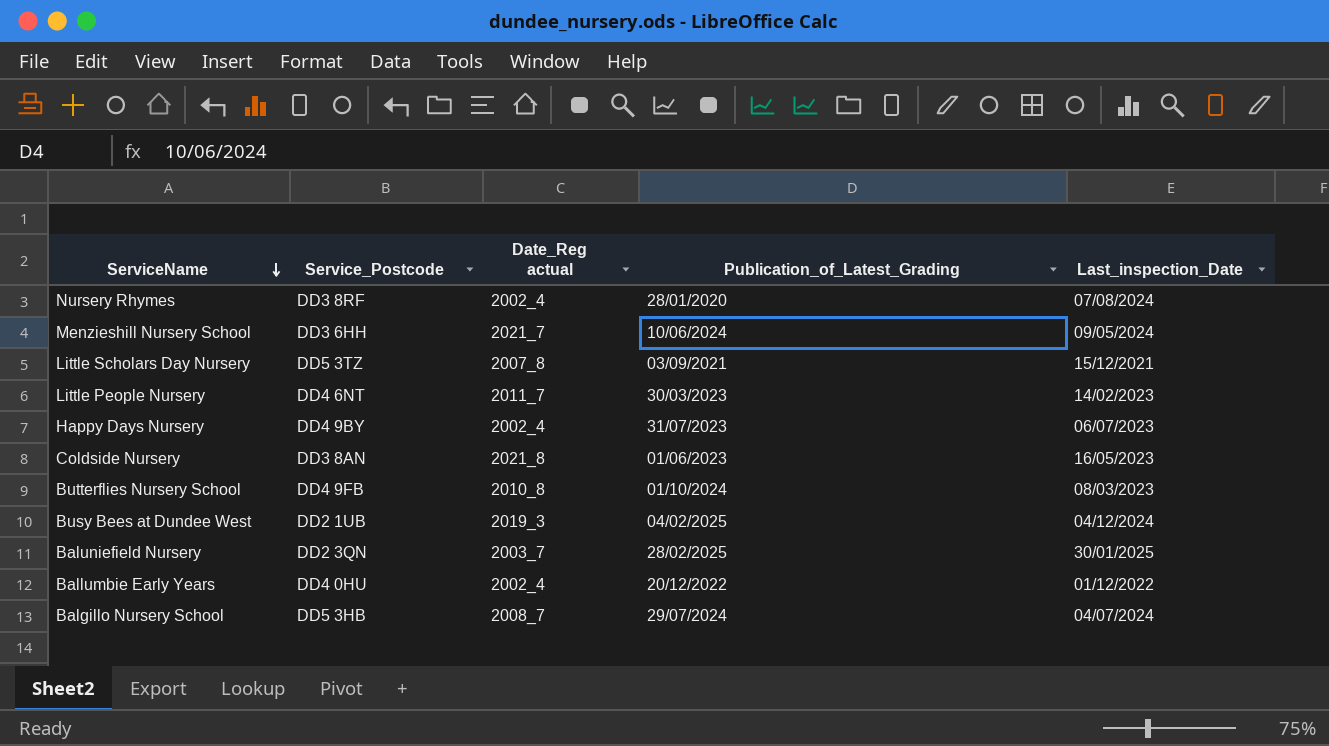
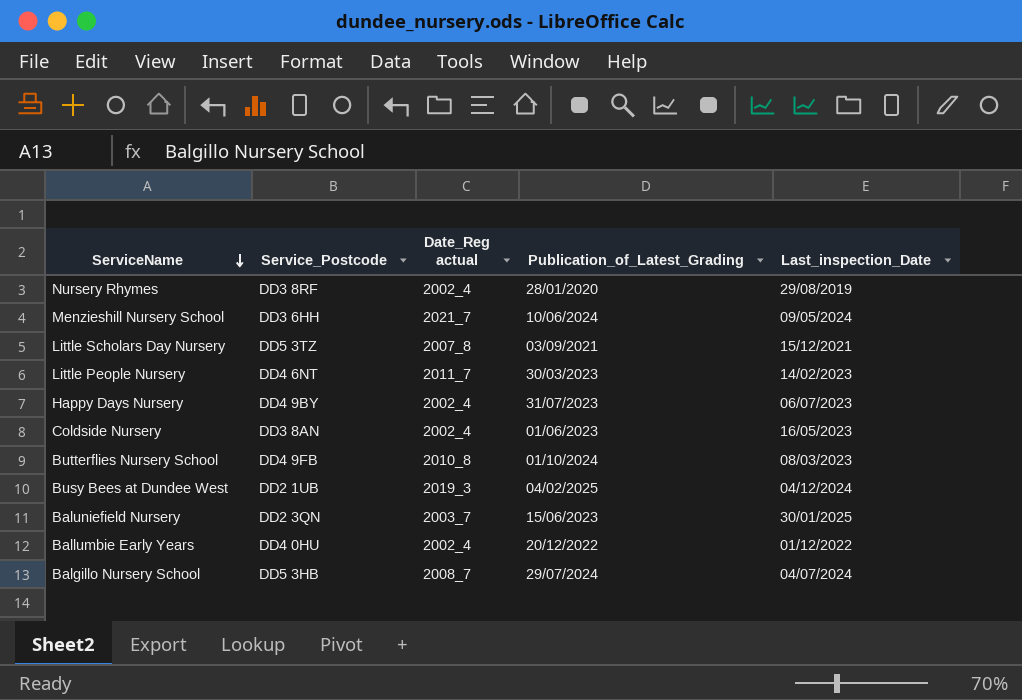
Nursery Rhymes | Last_inspection_Date: 07/08/2024 -> 29/08/2019
Coldside Nursery | Date_Reg actual: 2021_8 -> 2002_4
Baluniefield Nursery | Publication_of_Latest_Grading: 28/02/2025 -> 15/06/2023

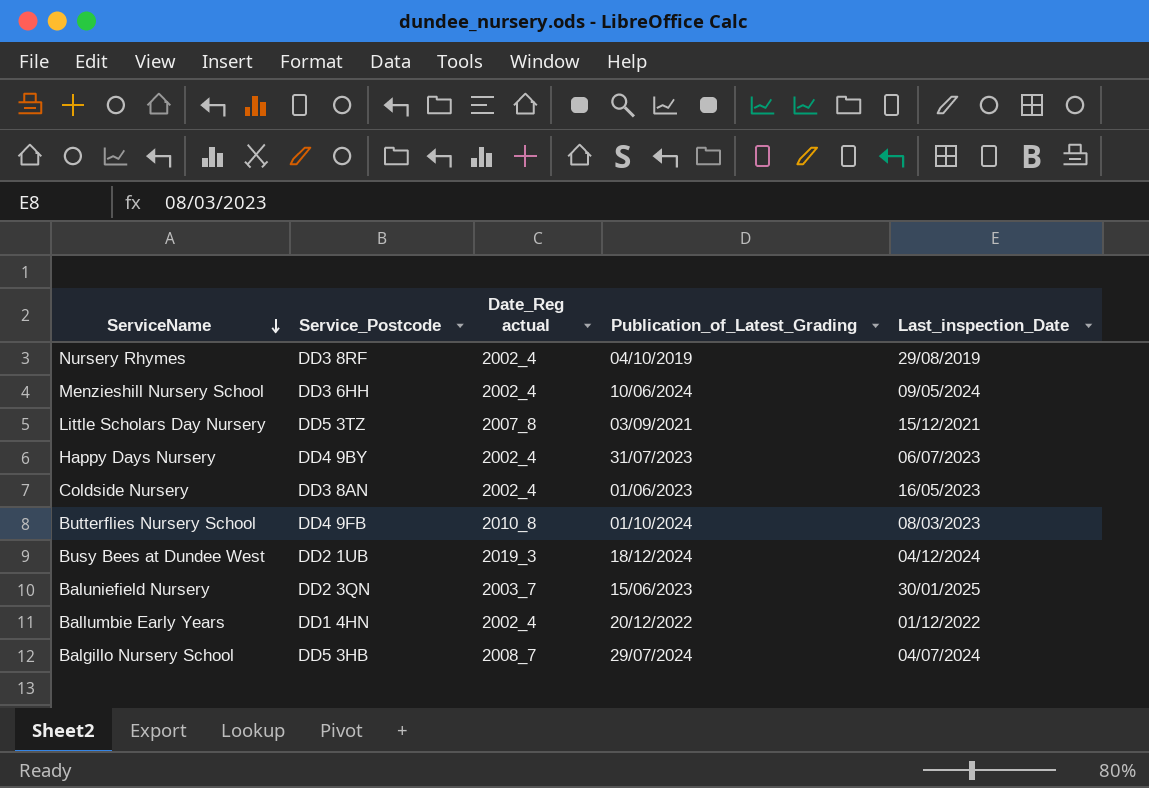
row Little People Nursery: DD4 6NT | 2011_7 | 30/03/2023 | 14/02/2023 -> none
Nursery Rhymes | Publication_of_Latest_Grading: 28/01/2020 -> 04/10/2019
Menzieshill Nursery School | Date_Reg actual: 2021_7 -> 2002_4
Busy Bees at Dundee West | Publication_of_Latest_Grading: 04/02/2025 -> 18/12/2024
Ballumbie Early Years | Service_Postcode: DD4 0HU -> DD1 4HN

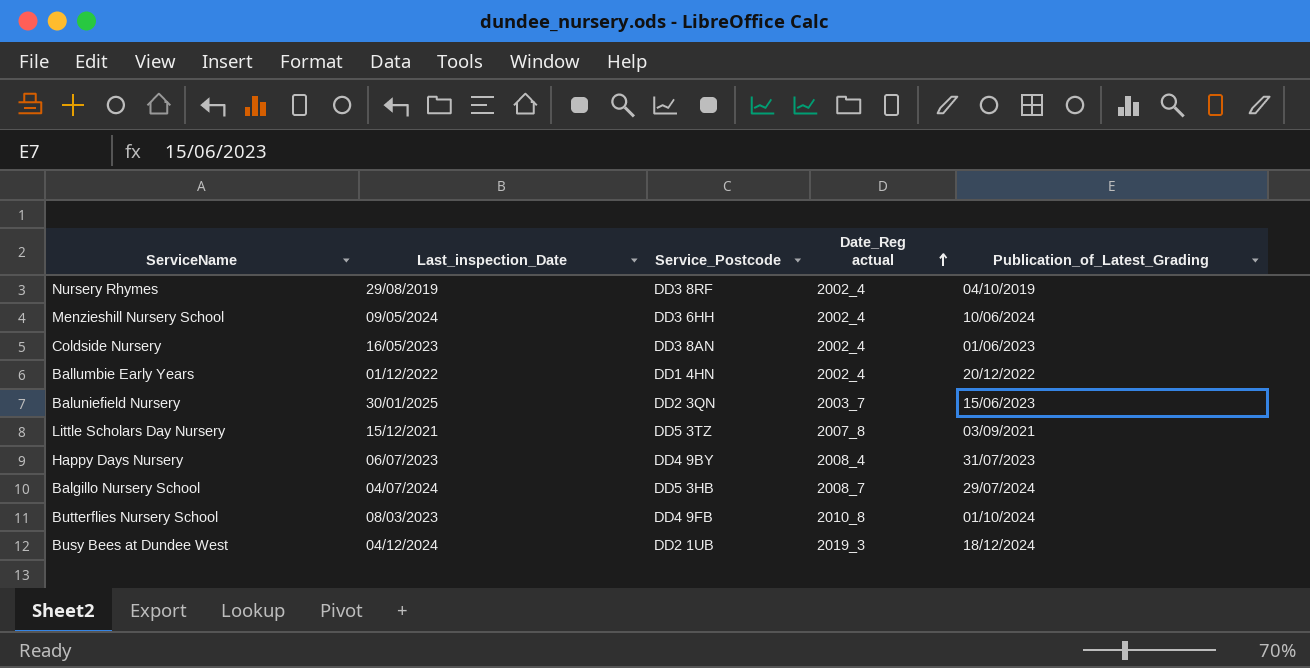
row order: ServiceName descending -> Date_Reg actual ascending
column Last_inspection_Date | position: 5 -> 2
Happy Days Nursery | Date_Reg actual: 2002_4 -> 2008_4

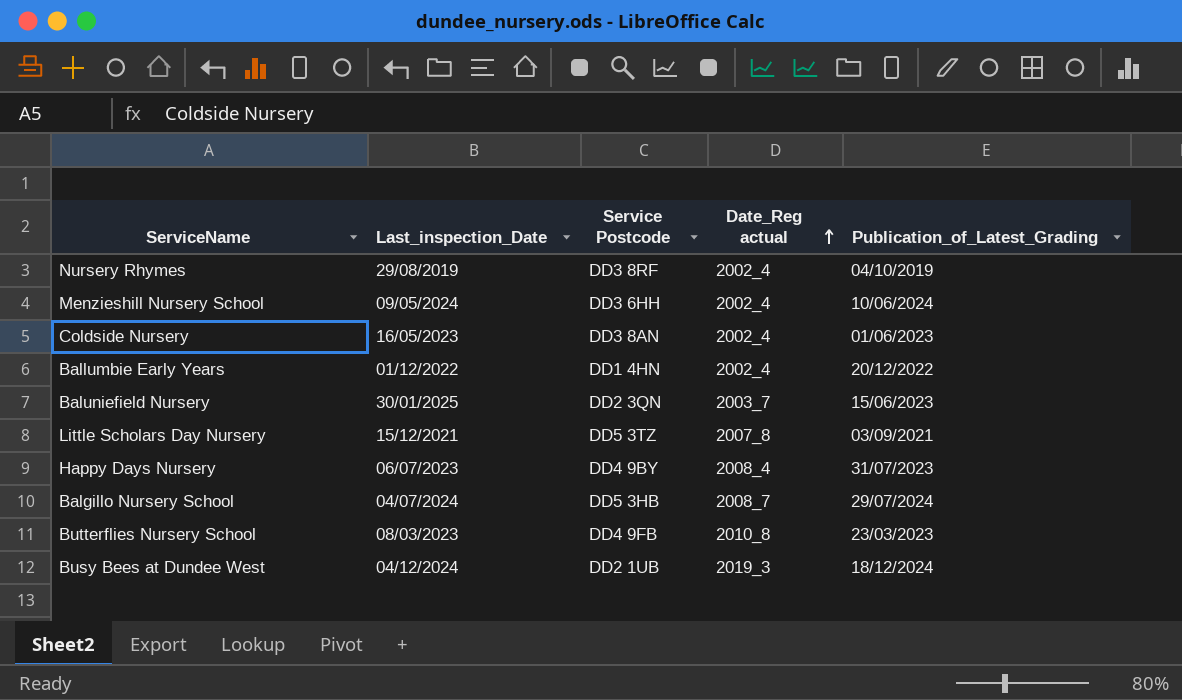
column name: Service_Postcode -> Service Postcode
Butterflies Nursery School | Publication_of_Latest_Grading: 01/10/2024 -> 23/03/2023

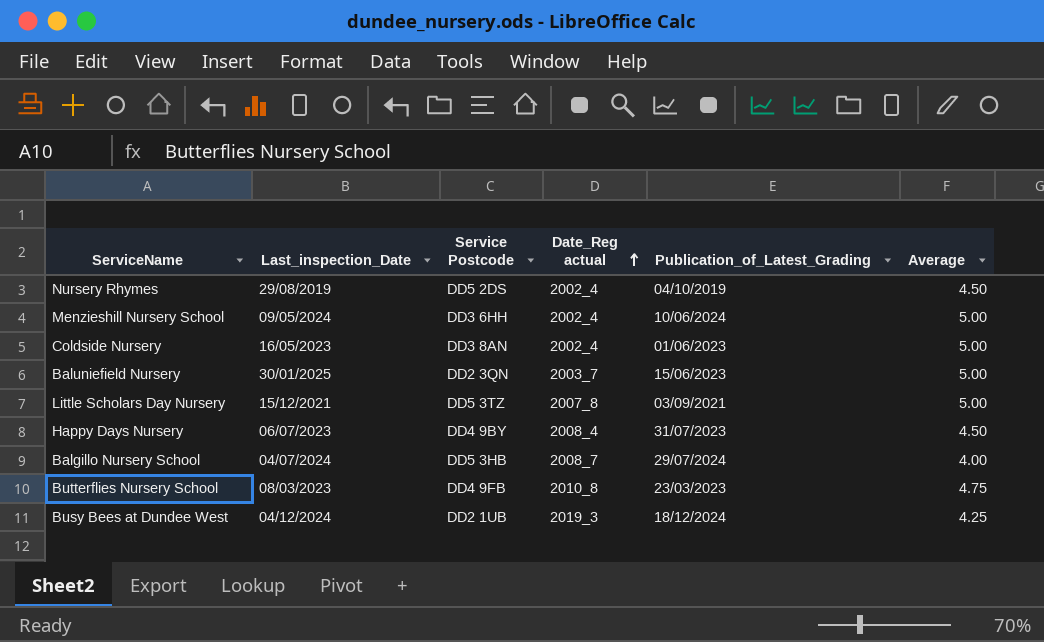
column Average | position: none -> 6
row Ballumbie Early Years: 01/12/2022 | DD1 4HN | 2002_4 | 20/12/2022 -> none
Nursery Rhymes | Service Postcode: DD3 8RF -> DD5 2DS

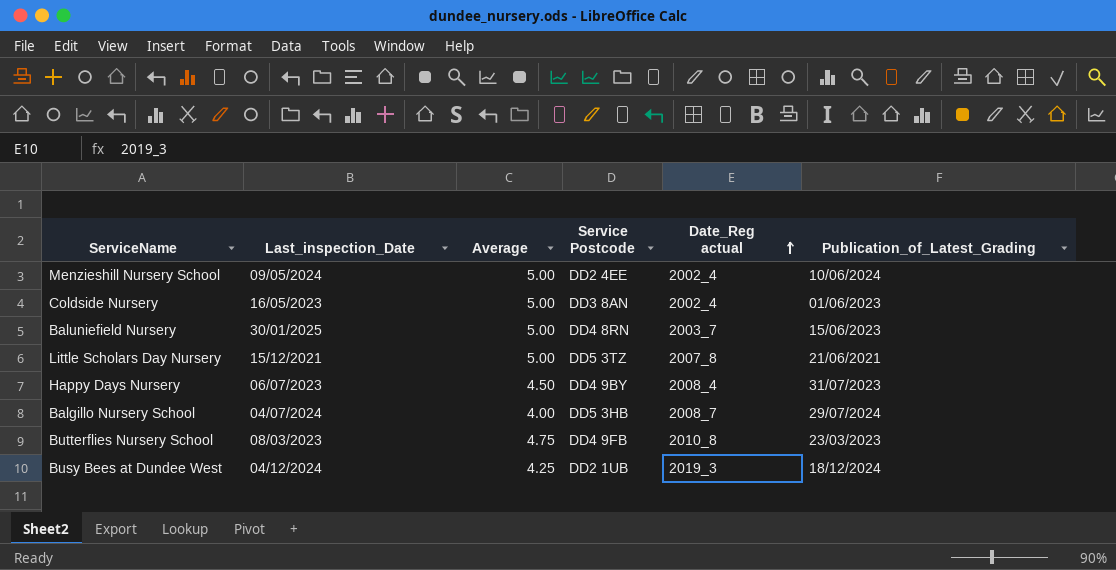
column Average | position: 6 -> 3
row Nursery Rhymes: 29/08/2019 | DD5 2DS | 2002_4 | 04/10/2019 | 4.50 -> none
Menzieshill Nursery School | Service Postcode: DD3 6HH -> DD2 4EE
Baluniefield Nursery | Service Postcode: DD2 3QN -> DD4 8RN
Little Scholars Day Nursery | Publication_of_Latest_Grading: 03/09/2021 -> 21/06/2021

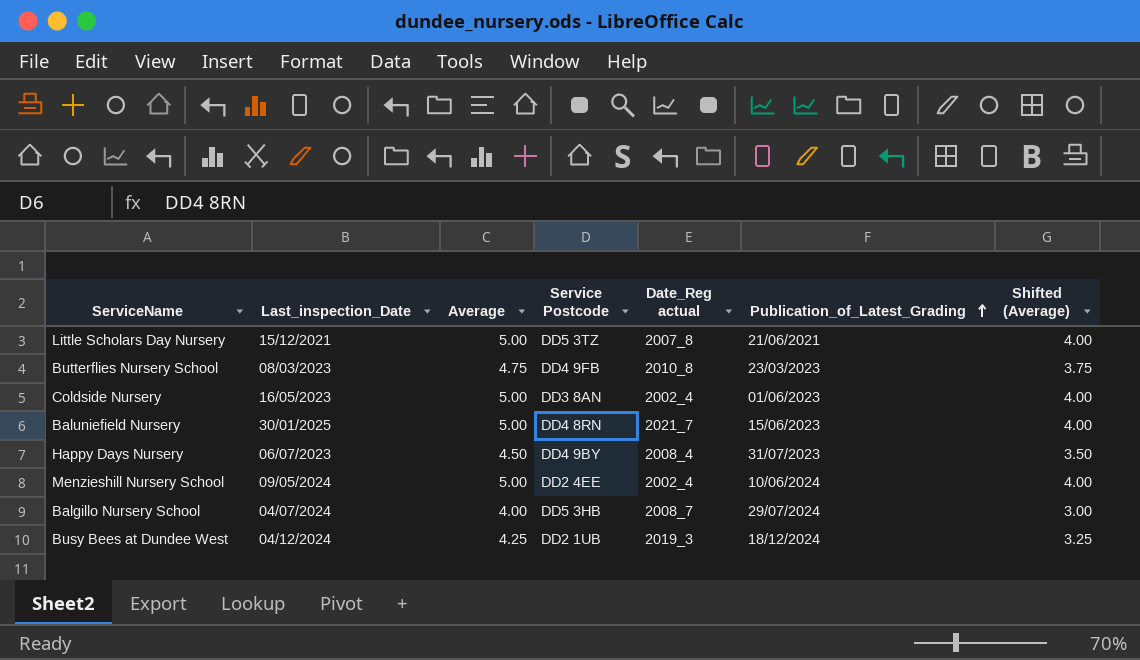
row order: Date_Reg actual ascending -> Publication_of_Latest_Grading ascending
column Shifted (Average) | formula: none -> [Average] - 1
Baluniefield Nursery | Date_Reg actual: 2003_7 -> 2021_7

